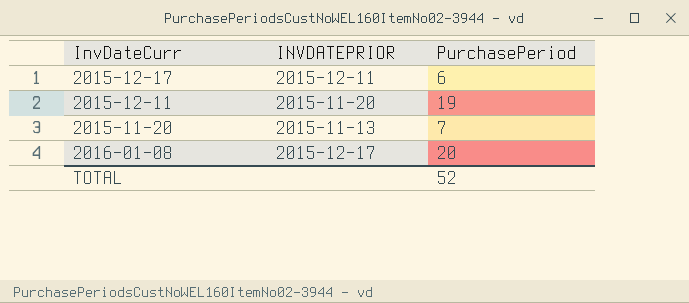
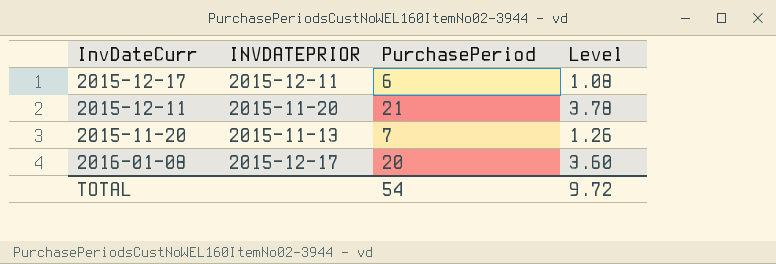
column Level | formula: none -> [PurchasePeriod] * 0.18
2015-12-11 | PurchasePeriod: 19 -> 21
TOTAL | PurchasePeriod: 52 -> 54

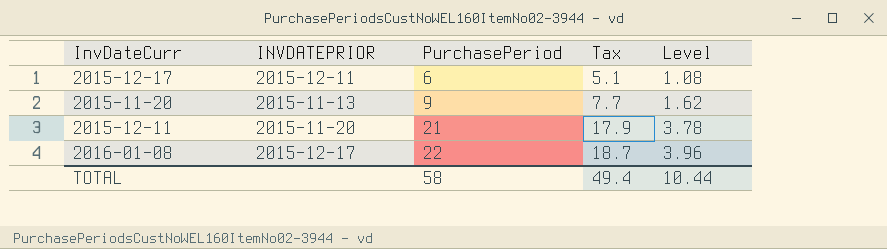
row order: none -> PurchasePeriod ascending
column Tax | formula: none -> [PurchasePeriod] * 0.85
2015-11-20 | PurchasePeriod: 7 -> 9
2015-11-20 | Level: 1.26 -> 1.62
2016-01-08 | PurchasePeriod: 20 -> 22
2016-01-08 | Level: 3.60 -> 3.96
TOTAL | PurchasePeriod: 54 -> 58
TOTAL | Level: 9.72 -> 10.44

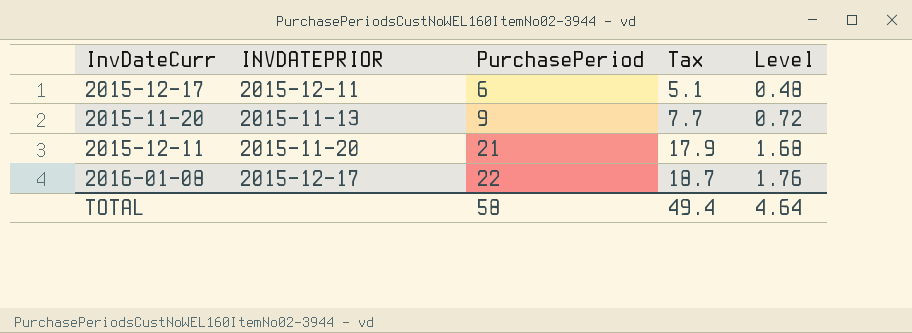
column Level | formula: [PurchasePeriod] * 0.18 -> [PurchasePeriod] * 0.08
TOTAL | Level: 10.44 -> 4.64

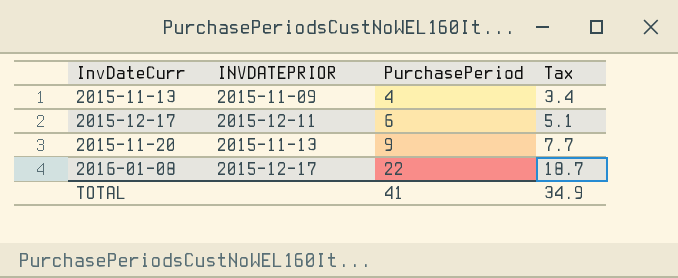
column Level | formula: [PurchasePeriod] * 0.08 -> none
row 2015-12-11: 2015-11-20 | 21 | 17.9 | 1.68 -> none
row 2015-11-13: none -> 2015-11-09 | 4 | 3.4
TOTAL | PurchasePeriod: 58 -> 41
TOTAL | Tax: 49.4 -> 34.9

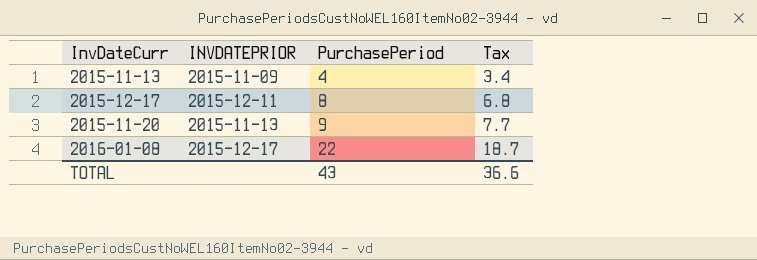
2015-12-17 | PurchasePeriod: 6 -> 8
2015-12-17 | Tax: 5.1 -> 6.8
TOTAL | PurchasePeriod: 41 -> 43
TOTAL | Tax: 34.9 -> 36.6

